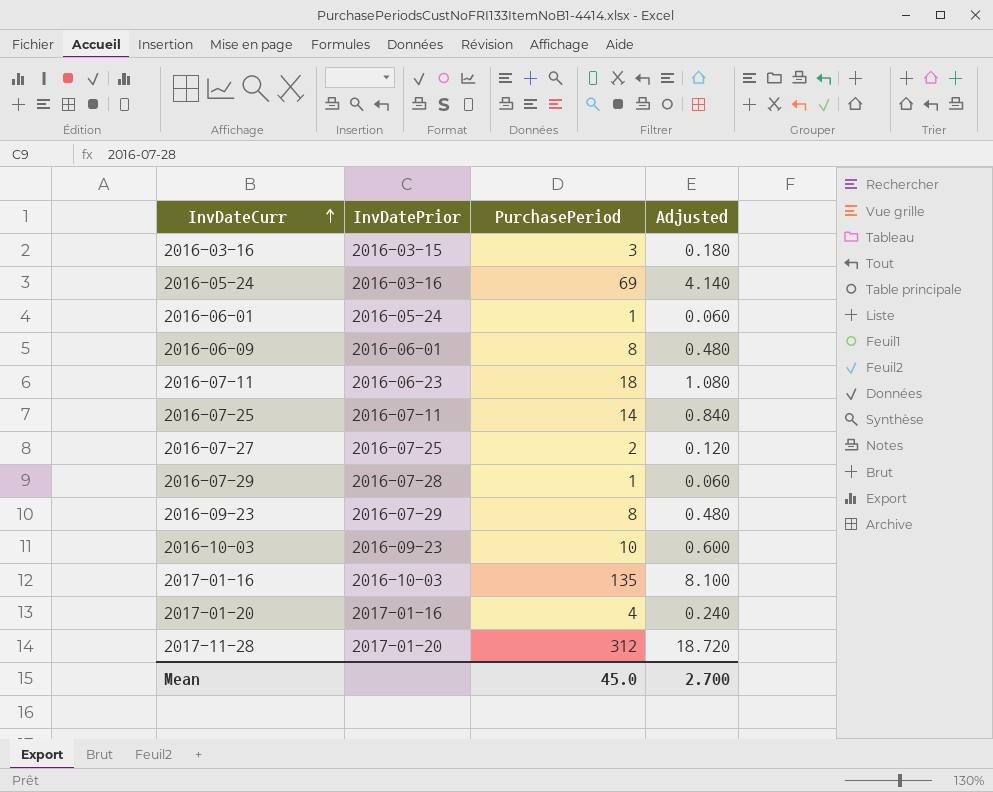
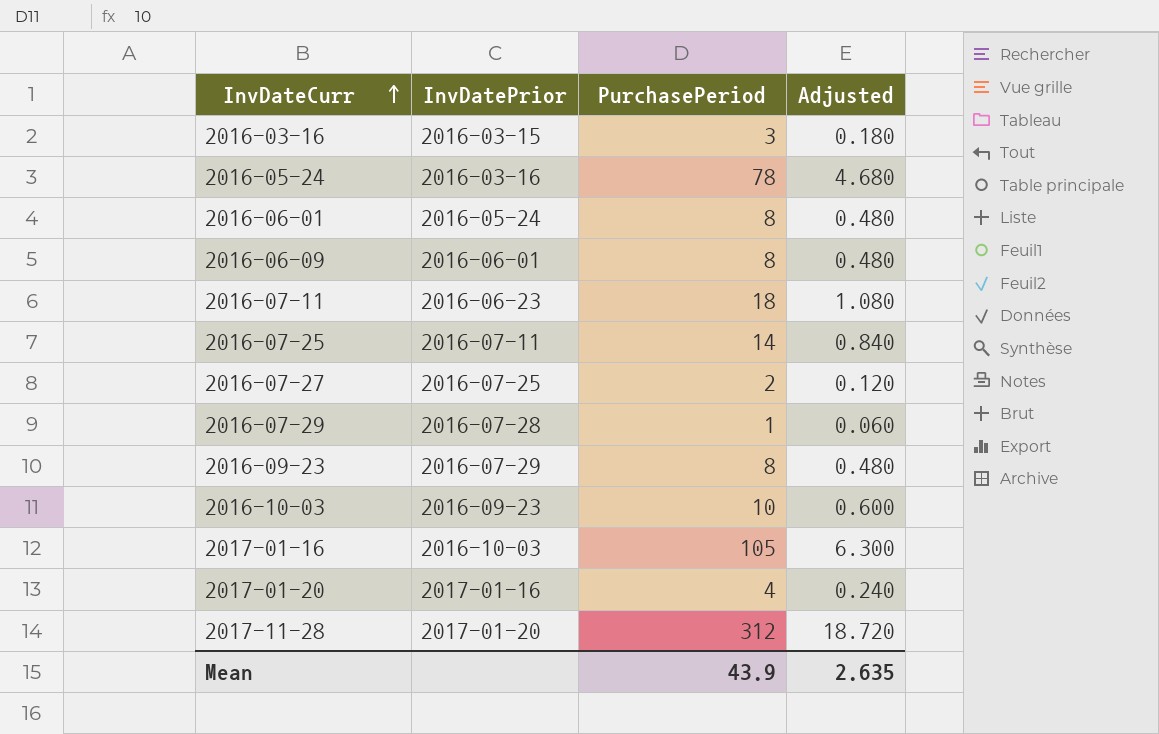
2016-05-24 | PurchasePeriod: 69 -> 78
2016-05-24 | Adjusted: 4.140 -> 4.680
2016-06-01 | PurchasePeriod: 1 -> 8
2016-06-01 | Adjusted: 0.060 -> 0.480
2017-01-16 | PurchasePeriod: 135 -> 105
2017-01-16 | Adjusted: 8.100 -> 6.300
Mean | PurchasePeriod: 45.0 -> 43.9
Mean | Adjusted: 2.700 -> 2.635

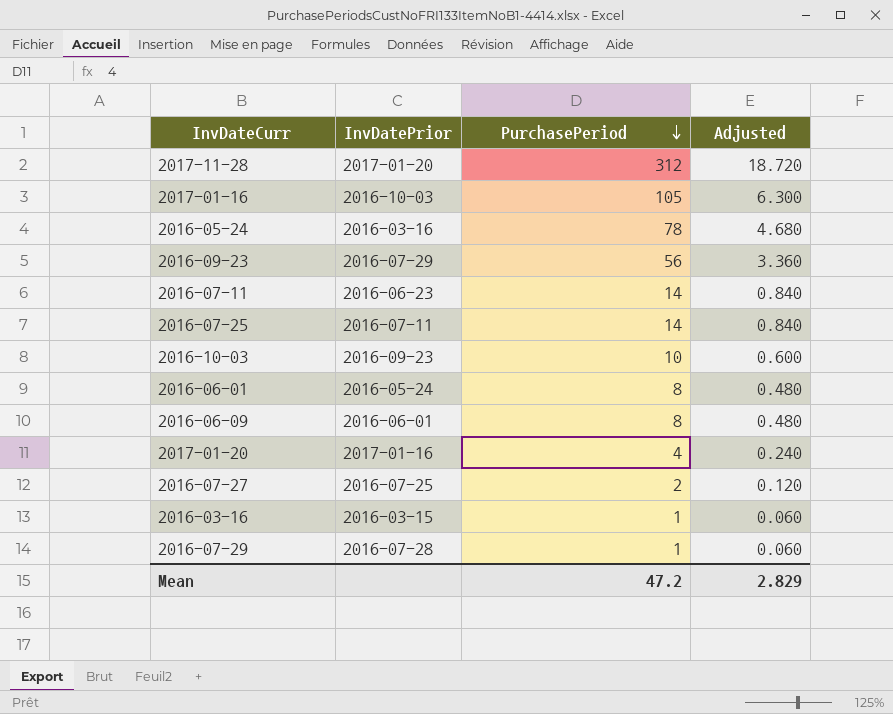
row order: InvDateCurr ascending -> PurchasePeriod descending
2016-09-23 | PurchasePeriod: 8 -> 56
2016-09-23 | Adjusted: 0.480 -> 3.360
2016-07-11 | PurchasePeriod: 18 -> 14
2016-07-11 | Adjusted: 1.080 -> 0.840
2016-03-16 | PurchasePeriod: 3 -> 1
2016-03-16 | Adjusted: 0.180 -> 0.060
Mean | PurchasePeriod: 43.9 -> 47.2
Mean | Adjusted: 2.635 -> 2.829

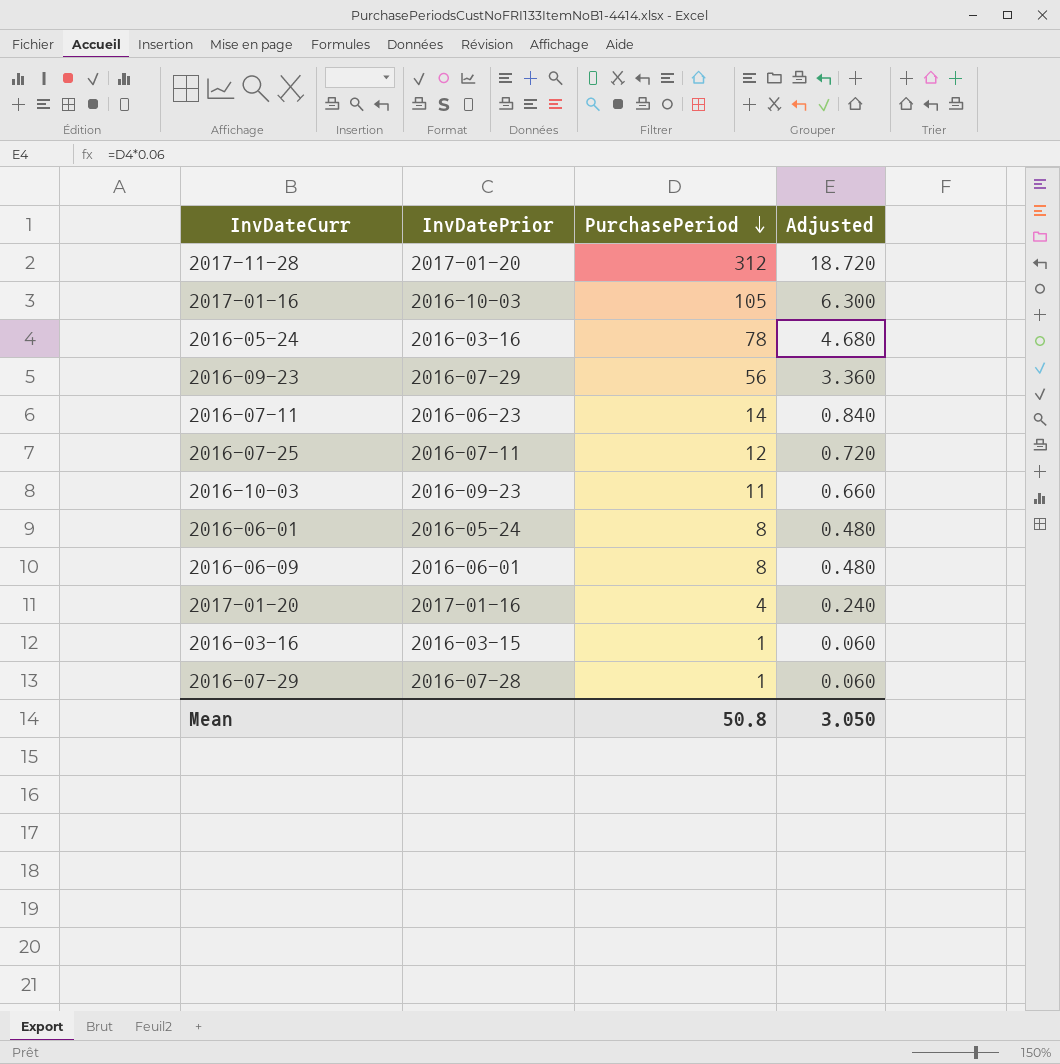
row 2016-07-27: 2016-07-25 | 2 | 0.120 -> none
2016-07-25 | PurchasePeriod: 14 -> 12
2016-07-25 | Adjusted: 0.840 -> 0.720
2016-10-03 | PurchasePeriod: 10 -> 11
2016-10-03 | Adjusted: 0.600 -> 0.660
Mean | PurchasePeriod: 47.2 -> 50.8
Mean | Adjusted: 2.829 -> 3.050

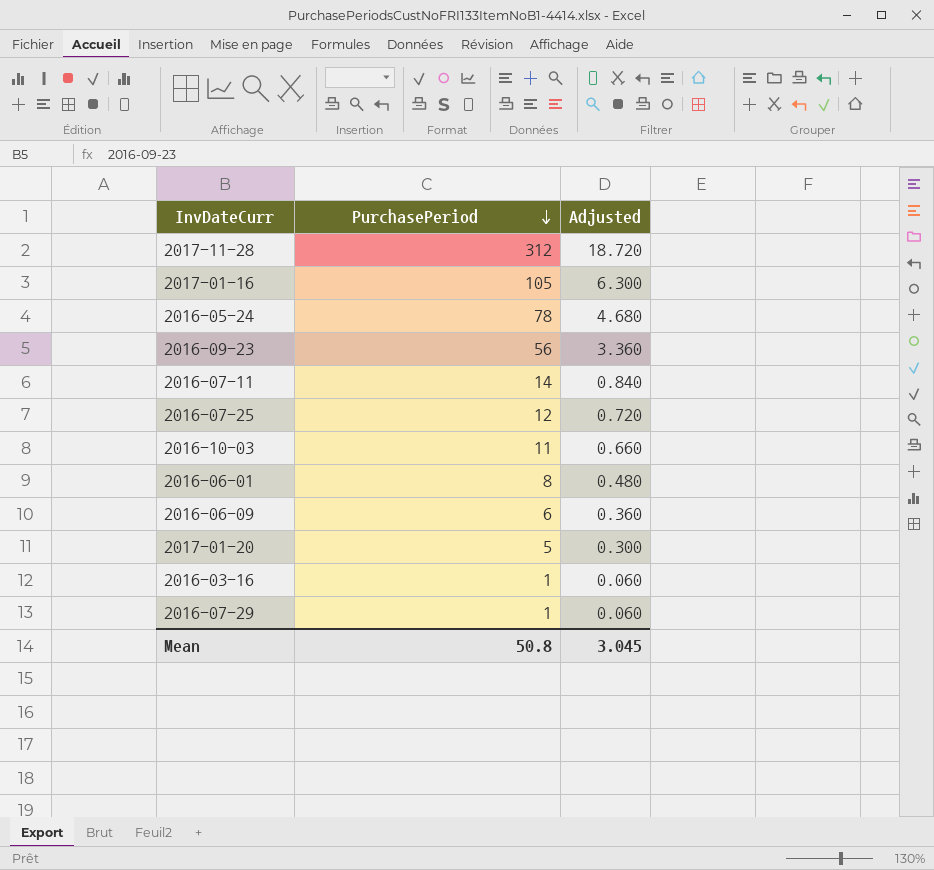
column InvDatePrior | position: 2 -> none
2016-06-09 | PurchasePeriod: 8 -> 6
2016-06-09 | Adjusted: 0.480 -> 0.360
2017-01-20 | PurchasePeriod: 4 -> 5
2017-01-20 | Adjusted: 0.240 -> 0.300
Mean | Adjusted: 3.050 -> 3.045

